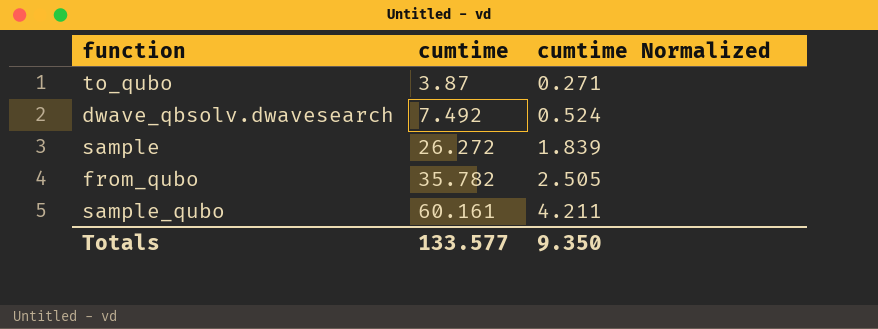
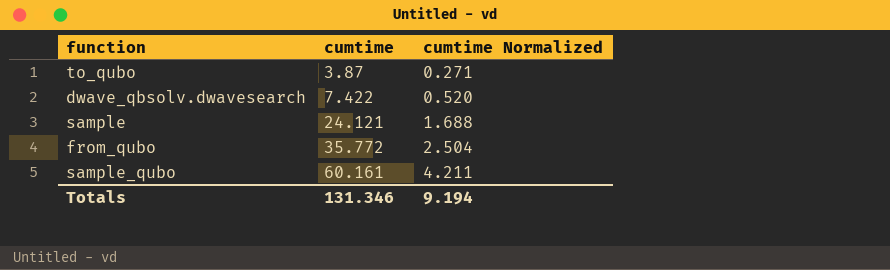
dwave_qbsolv.dwavesearch | cumtime: 7.492 -> 7.422
dwave_qbsolv.dwavesearch | cumtime Normalized: 0.524 -> 0.520
sample | cumtime: 26.272 -> 24.121
sample | cumtime Normalized: 1.839 -> 1.688
from_qubo | cumtime: 35.782 -> 35.772
from_qubo | cumtime Normalized: 2.505 -> 2.504
Totals | cumtime: 133.577 -> 131.346
Totals | cumtime Normalized: 9.350 -> 9.194

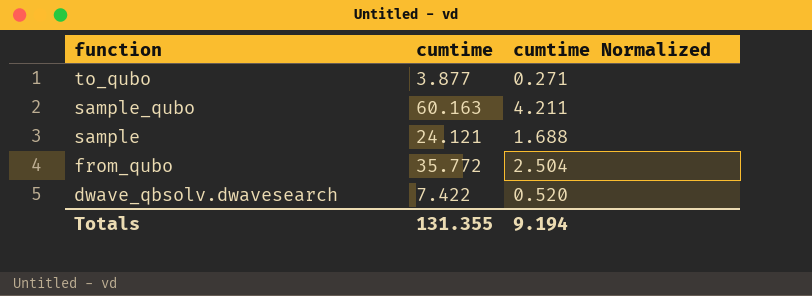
row order: cumtime ascending -> function descending
to_qubo | cumtime: 3.87 -> 3.877
sample_qubo | cumtime: 60.161 -> 60.163
Totals | cumtime: 131.346 -> 131.355

